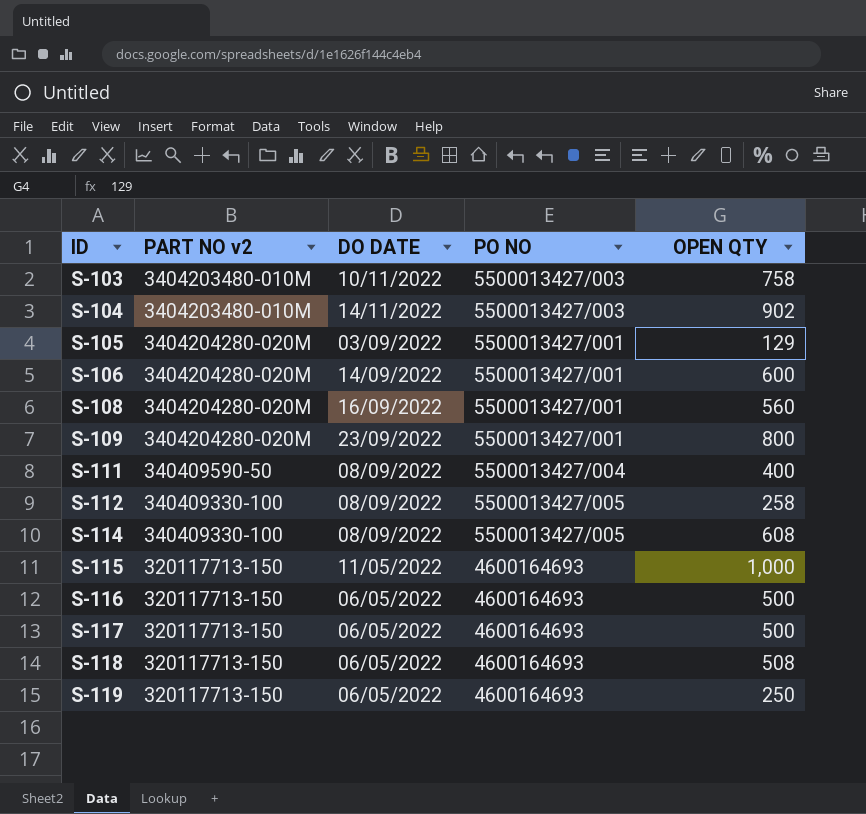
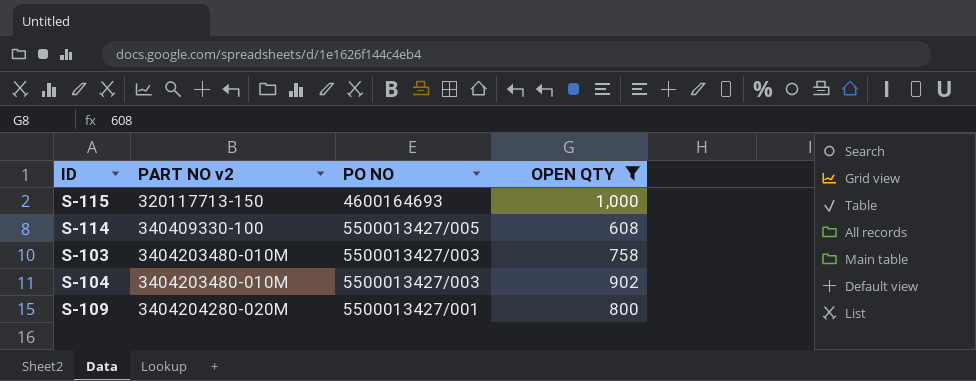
filter: none -> OPEN QTY >= 608
row order: ID ascending -> PART NO v2 ascending
column DO DATE | position: 3 -> none

